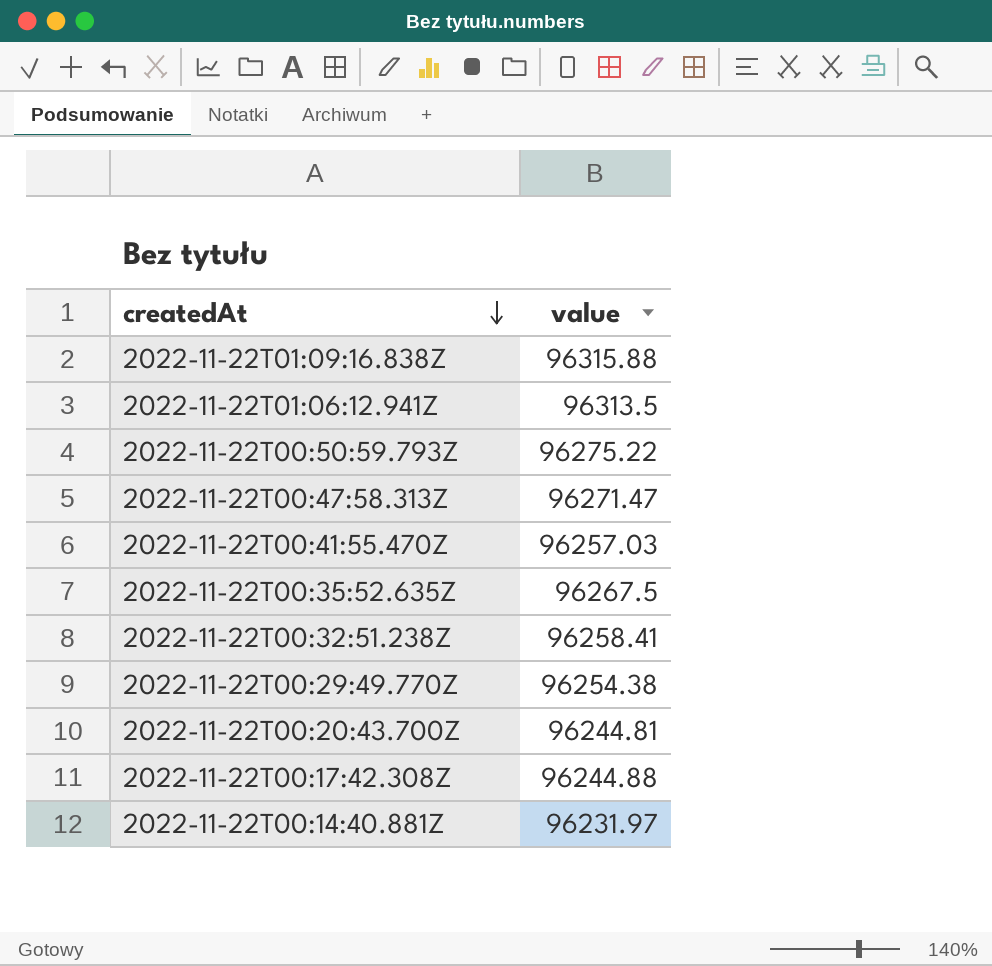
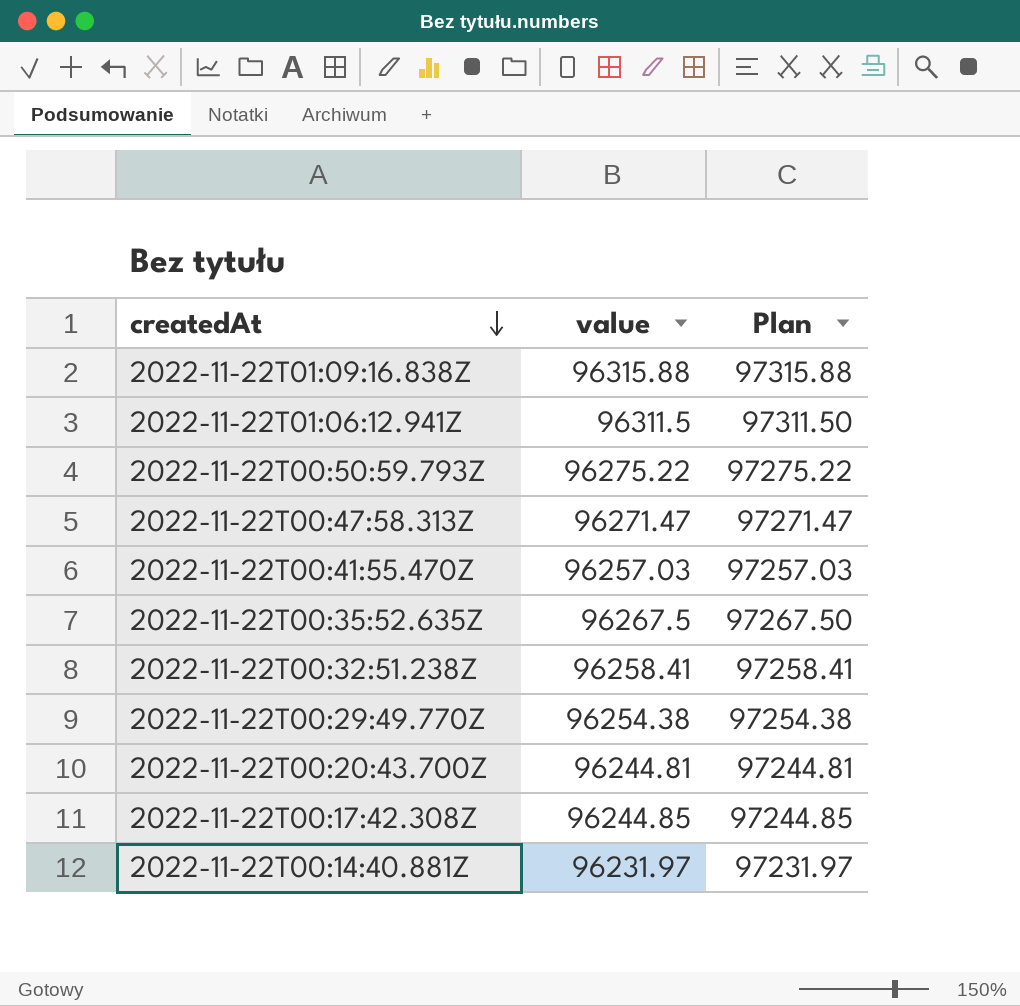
column Plan | formula: none -> [value] + 1000
2022-11-22T01:06:12.941Z | value: 96313.5 -> 96311.5
2022-11-22T00:17:42.308Z | value: 96244.88 -> 96244.85

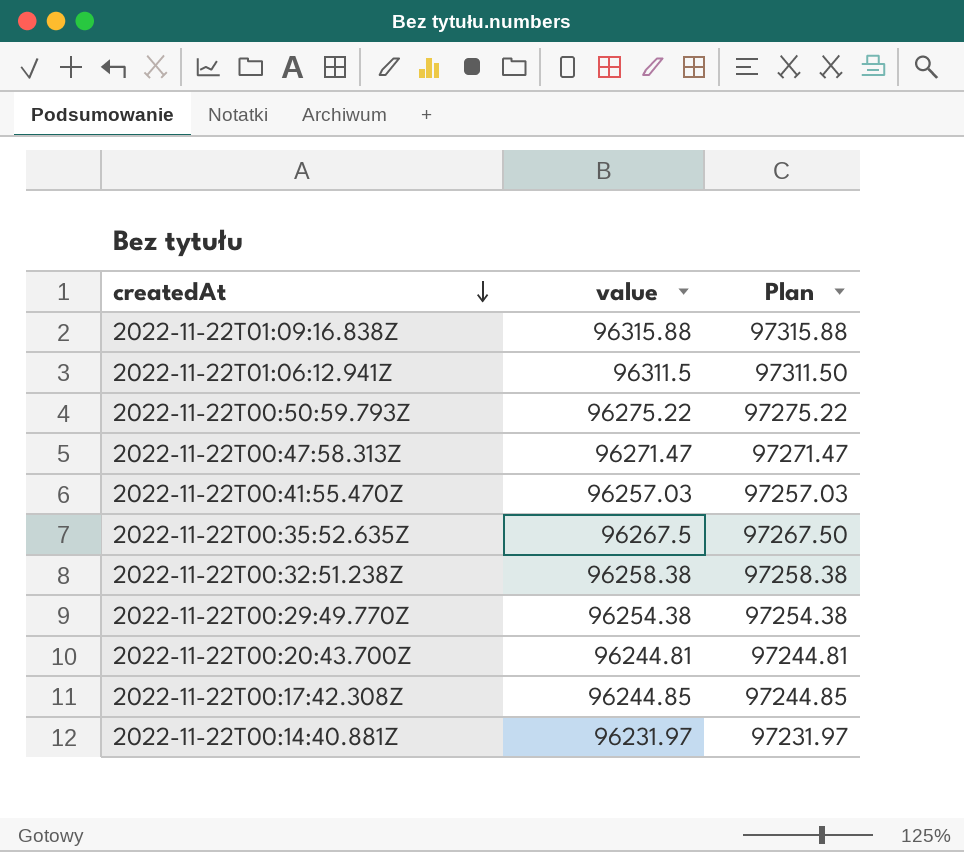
2022-11-22T00:32:51.238Z | value: 96258.41 -> 96258.38
2022-11-22T00:32:51.238Z | Plan: 97258.41 -> 97258.38

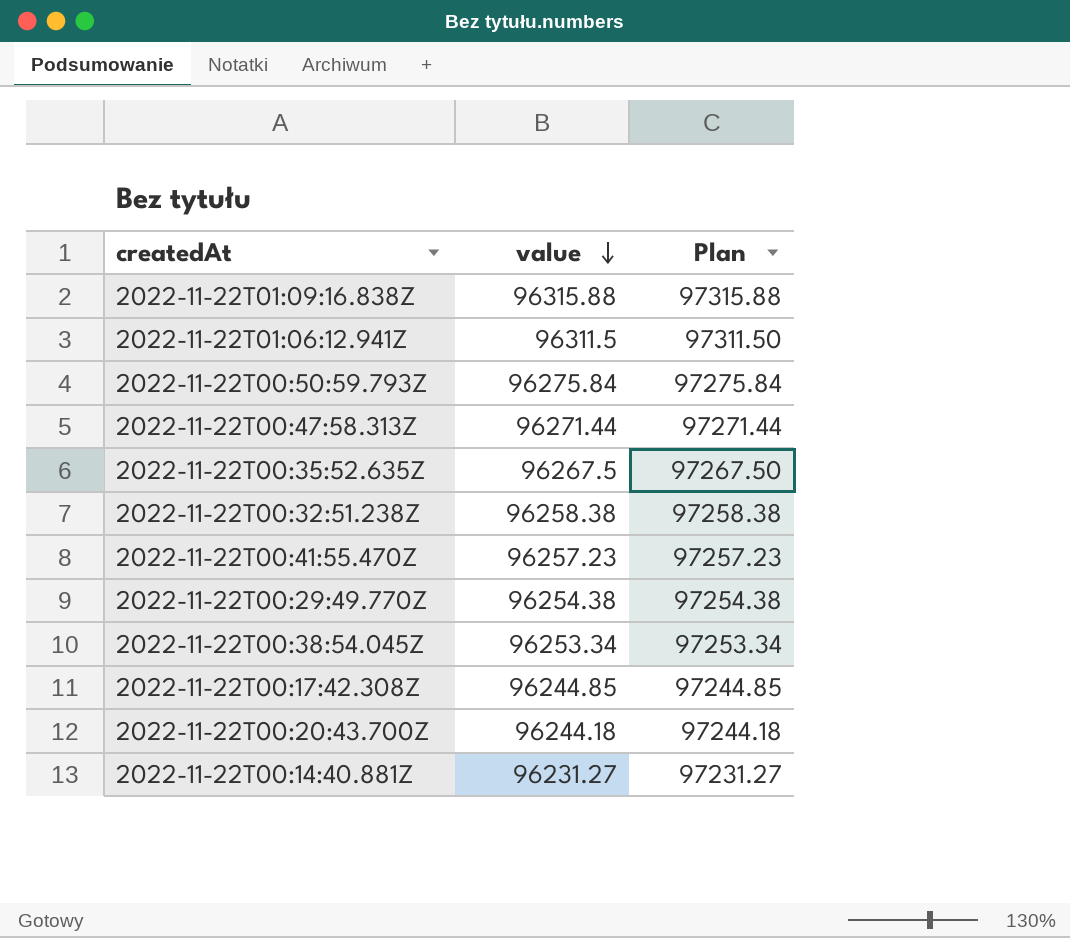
row order: createdAt descending -> value descending
2022-11-22T00:50:59.793Z | value: 96275.22 -> 96275.84
2022-11-22T00:50:59.793Z | Plan: 97275.22 -> 97275.84
2022-11-22T00:47:58.313Z | value: 96271.47 -> 96271.44
2022-11-22T00:47:58.313Z | Plan: 97271.47 -> 97271.44
2022-11-22T00:41:55.470Z | value: 96257.03 -> 96257.23
2022-11-22T00:41:55.470Z | Plan: 97257.03 -> 97257.23
row 2022-11-22T00:38:54.045Z: none -> 96253.34 | 97253.34
2022-11-22T00:20:43.700Z | value: 96244.81 -> 96244.18
2022-11-22T00:20:43.700Z | Plan: 97244.81 -> 97244.18
2022-11-22T00:14:40.881Z | value: 96231.97 -> 96231.27
2022-11-22T00:14:40.881Z | Plan: 97231.97 -> 97231.27

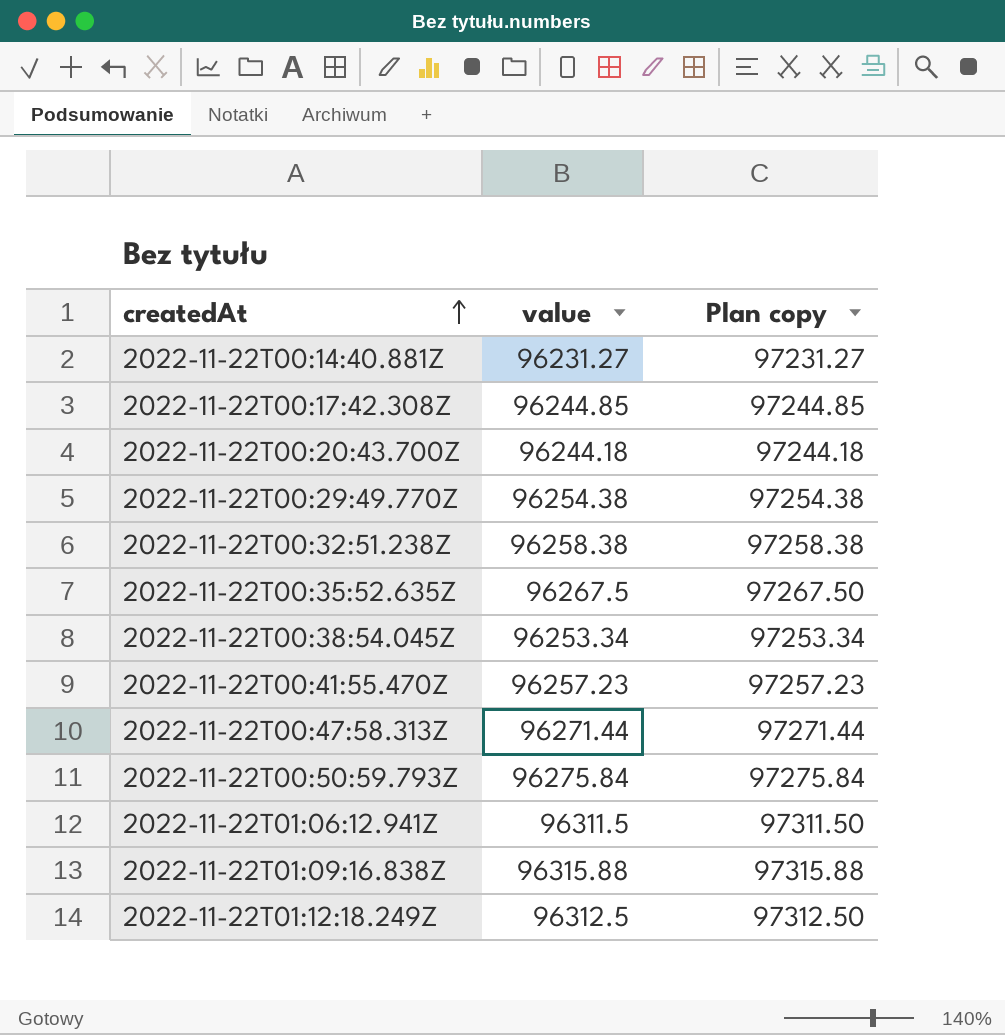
row order: value descending -> createdAt ascending
column name: Plan -> Plan copy
row 2022-11-22T01:12:18.249Z: none -> 96312.5 | 97312.50

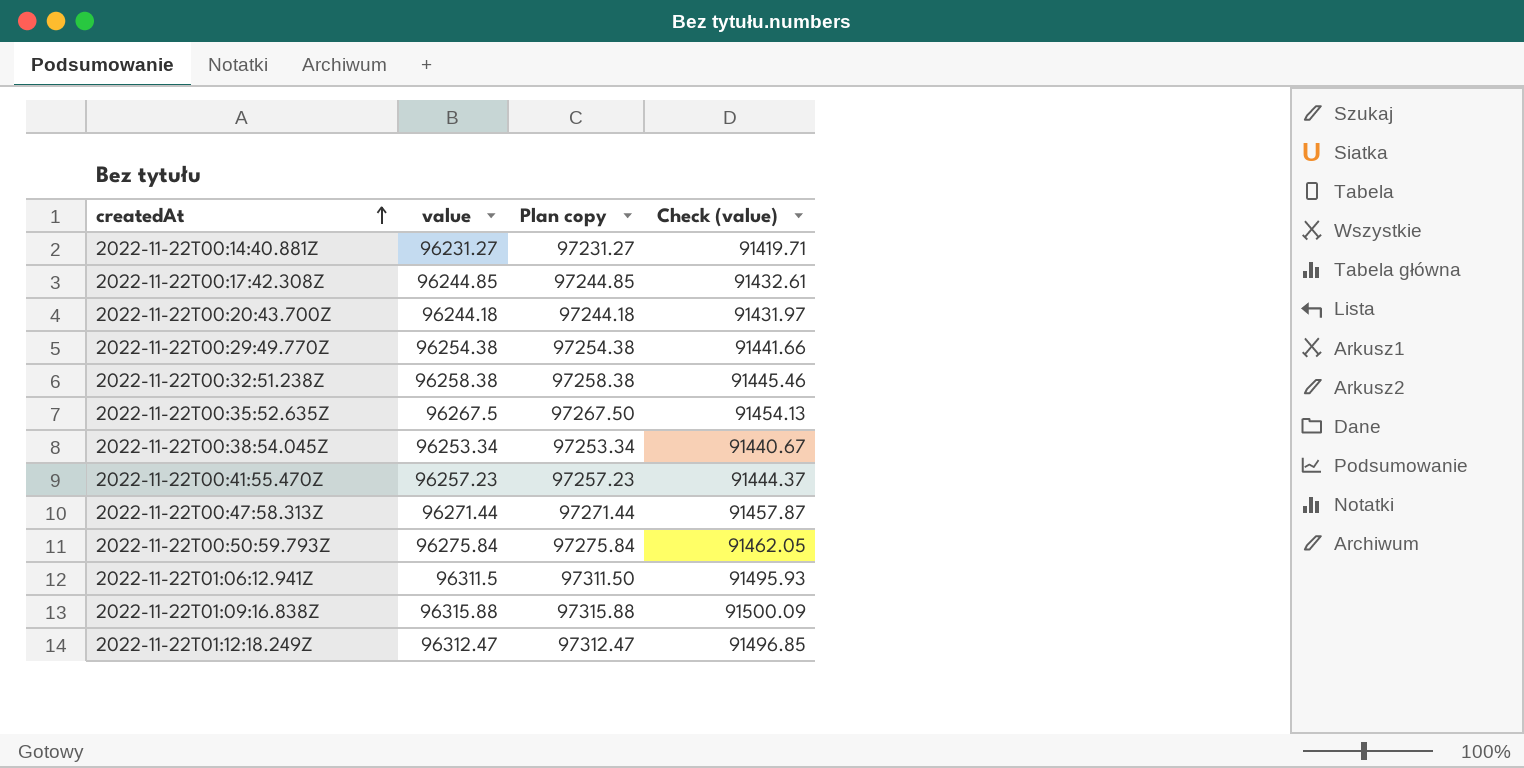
column Check (value) | formula: none -> [value] * 0.95
2022-11-22T01:12:18.249Z | value: 96312.5 -> 96312.47
2022-11-22T01:12:18.249Z | Plan copy: 97312.50 -> 97312.47

